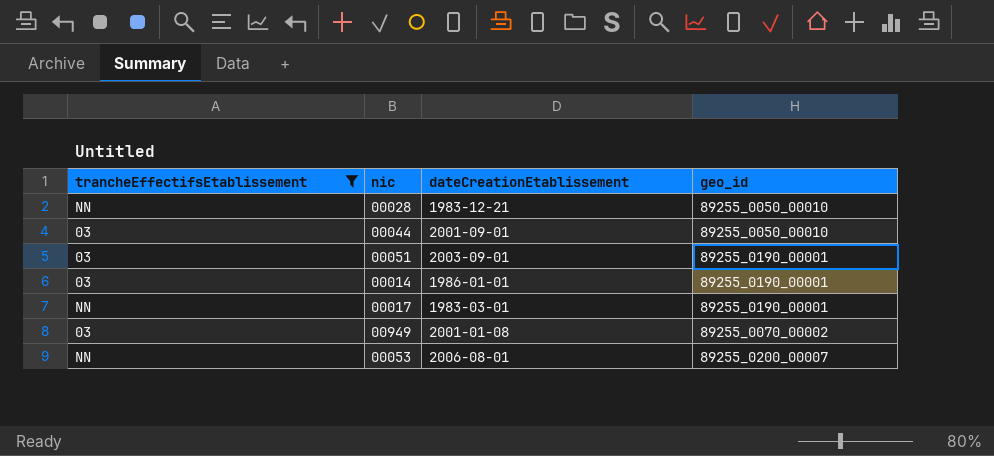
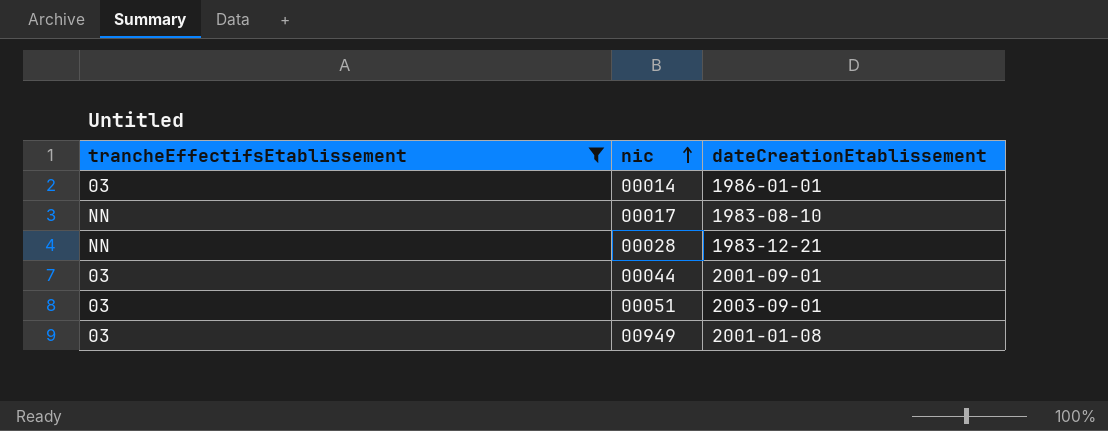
row order: none -> nic ascending
column geo_id | position: 4 -> none
row 00053: NN | 2006-08-01 | 89255_0200_00007 -> none
00017 | dateCreationEtablissement: 1983-03-01 -> 1983-08-10

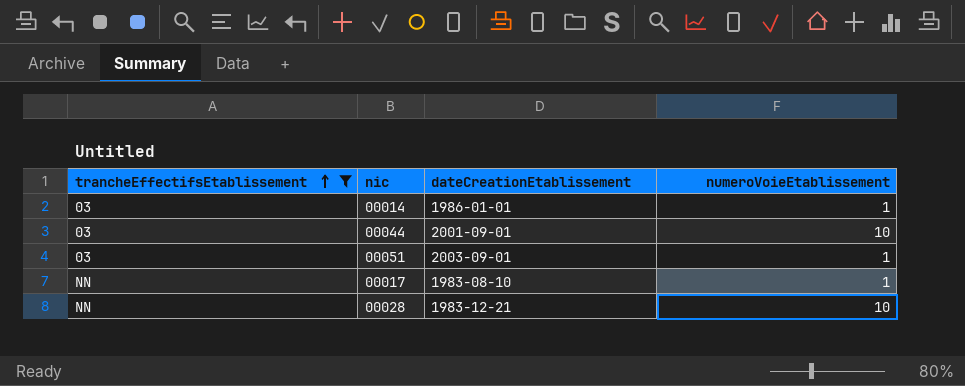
row order: nic ascending -> trancheEffectifsEtablissement ascending
column numeroVoieEtablissement | position: none -> 4
row 00949: 03 | 2001-01-08 -> none

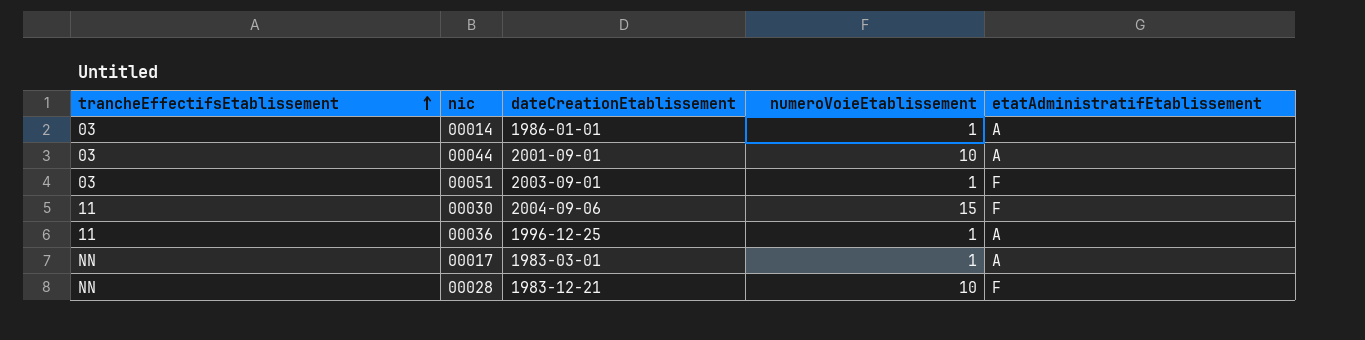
filter: trancheEffectifsEtablissement != 11 -> none
column etatAdministratifEtablissement | position: none -> 5
00017 | dateCreationEtablissement: 1983-08-10 -> 1983-03-01

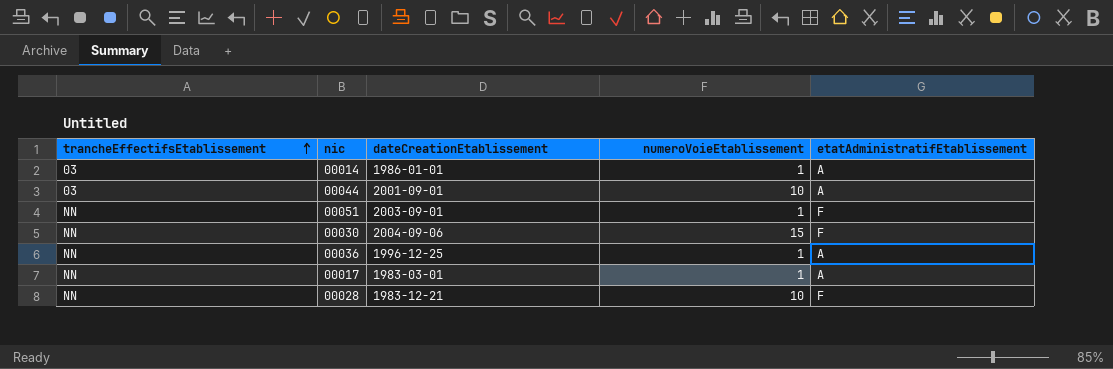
00051 | trancheEffectifsEtablissement: 03 -> NN
00030 | trancheEffectifsEtablissement: 11 -> NN
00036 | trancheEffectifsEtablissement: 11 -> NN

